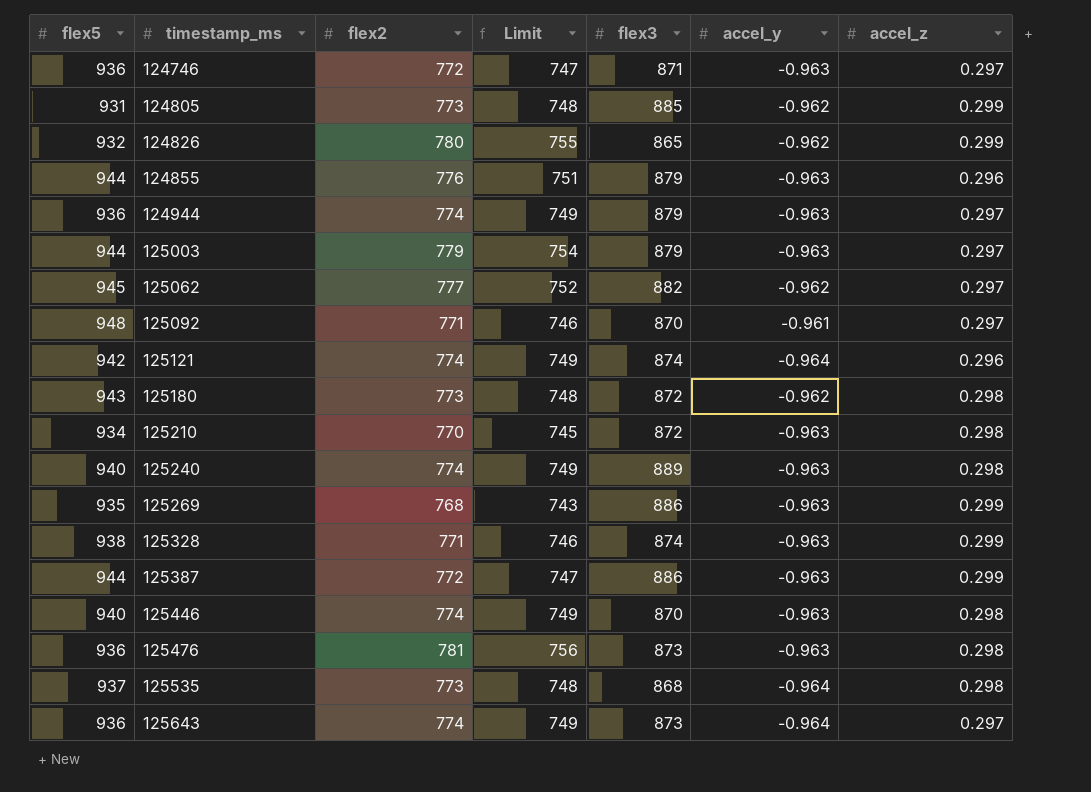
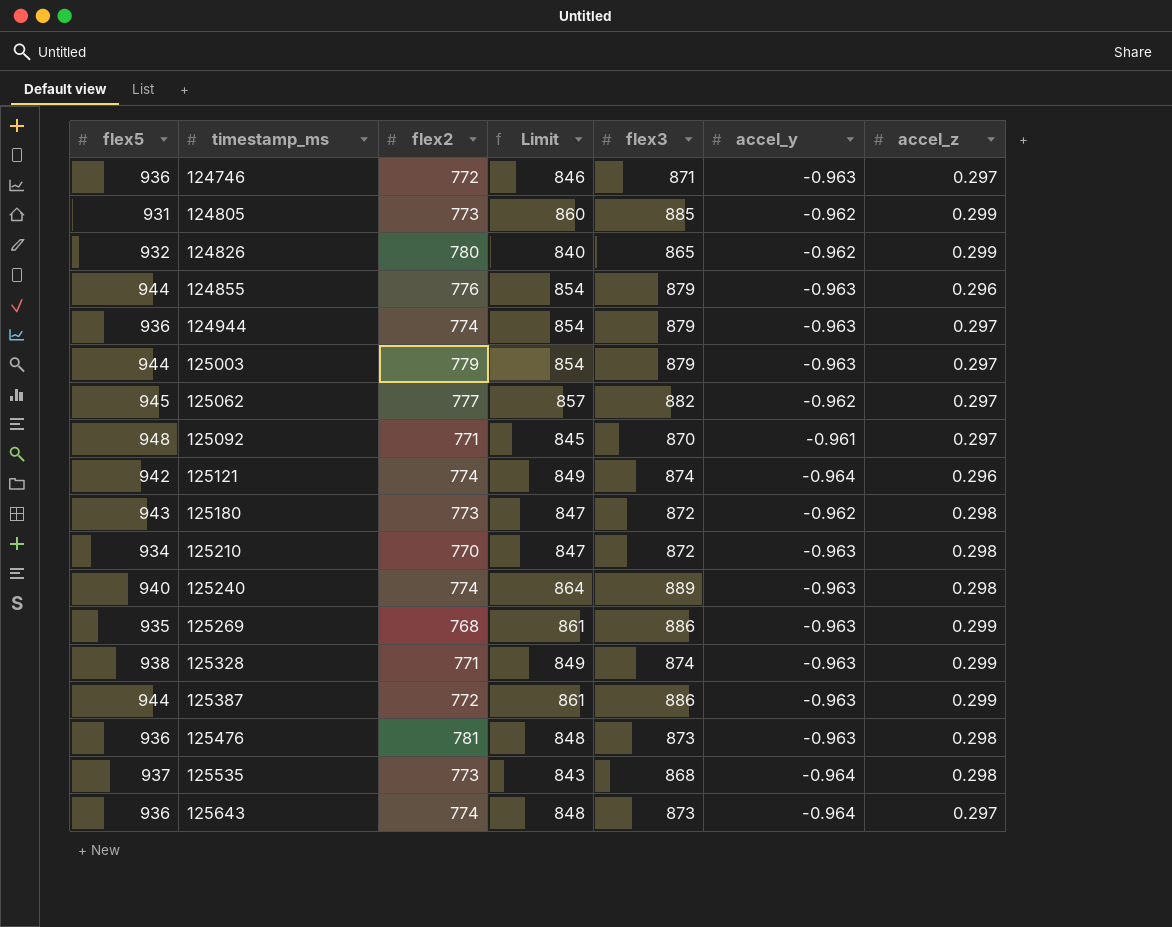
column Limit | formula: [flex2] - 25 -> [flex3] - 25
row 125446: 940 | 774 | 749 | 870 | -0.963 | 0.298 -> none

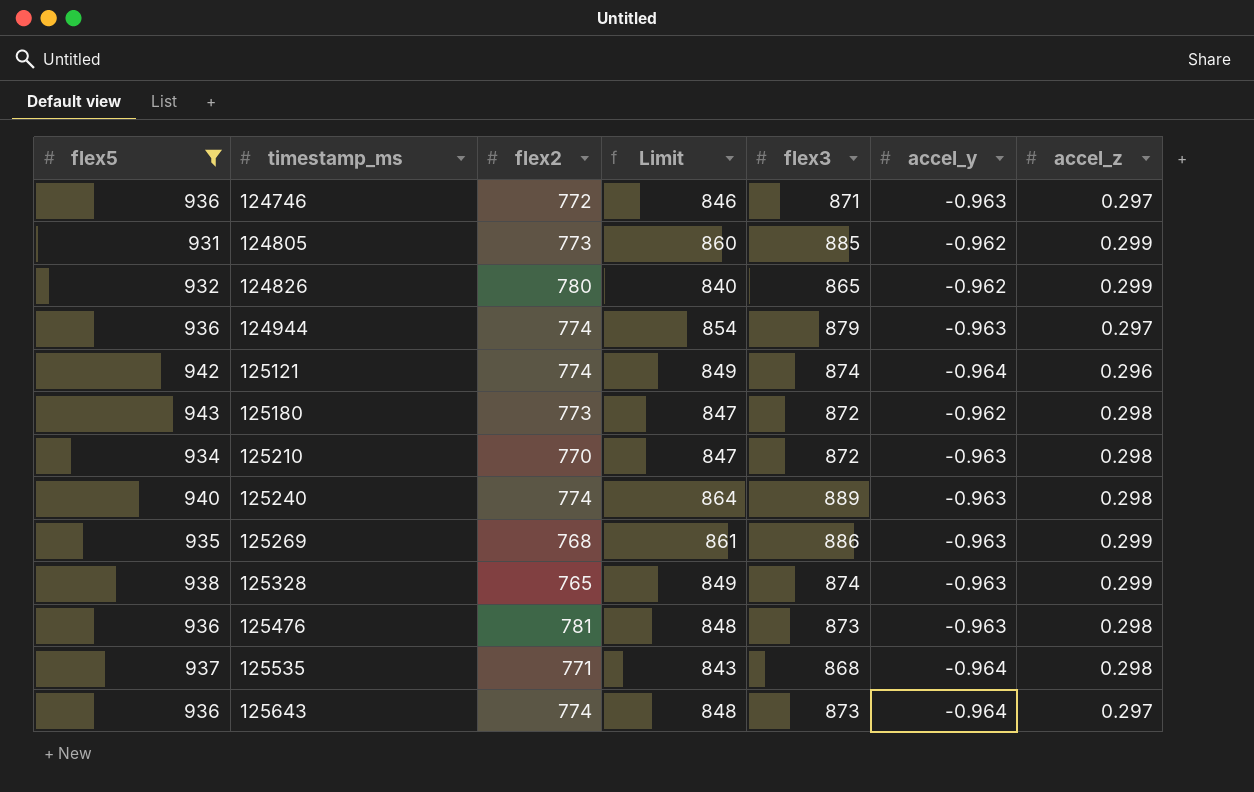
filter: none -> flex5 <= 943
125328 | flex2: 771 -> 765
125535 | flex2: 773 -> 771

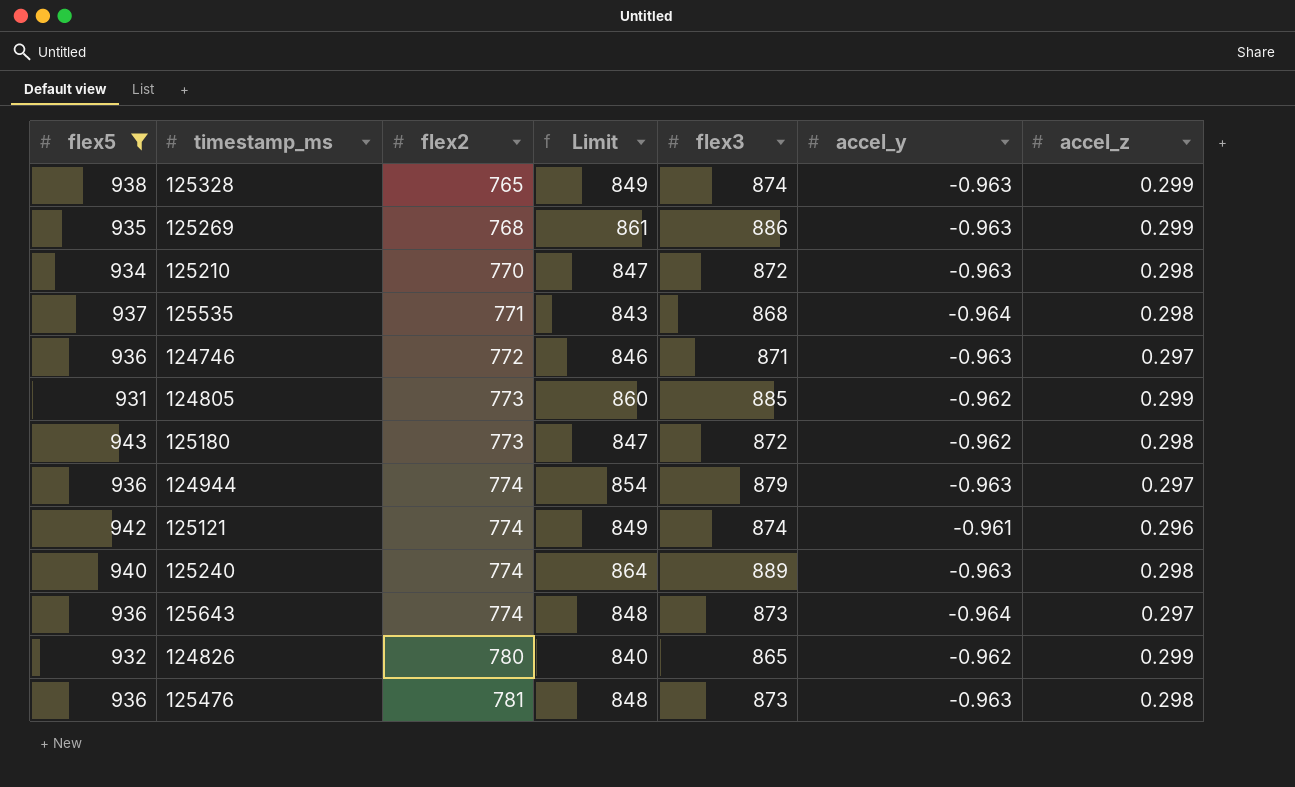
row order: timestamp_ms ascending -> flex2 ascending
125121 | accel_y: -0.964 -> -0.961

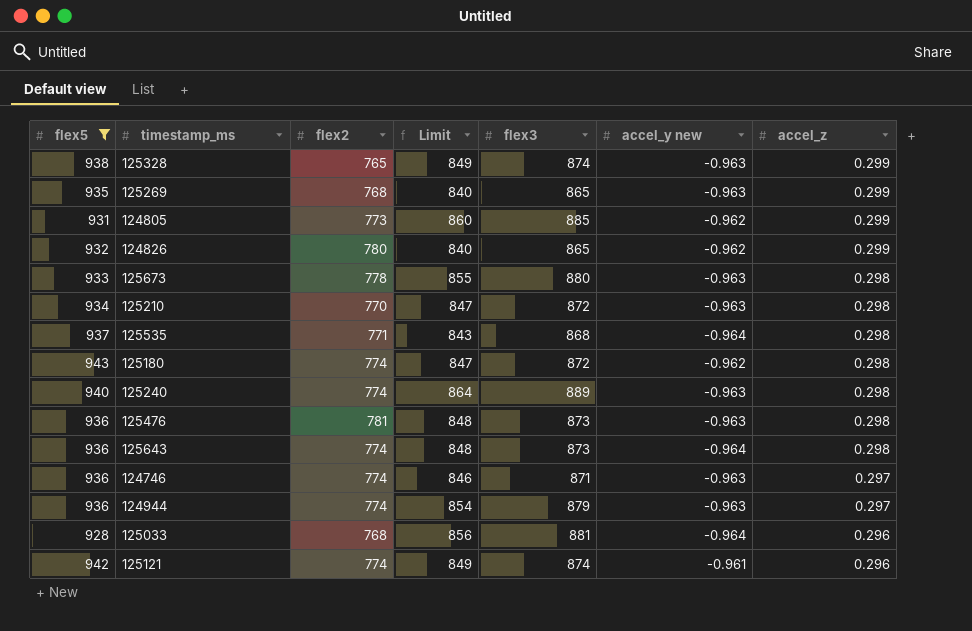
row order: flex2 ascending -> accel_z descending
column name: accel_y -> accel_y new
125269 | Limit: 861 -> 840
125269 | flex3: 886 -> 865
row 125673: none -> 933 | 778 | 855 | 880 | -0.963 | 0.298
125180 | flex2: 773 -> 774
125643 | accel_z: 0.297 -> 0.298
124746 | flex2: 772 -> 774
row 125033: none -> 928 | 768 | 856 | 881 | -0.964 | 0.296

